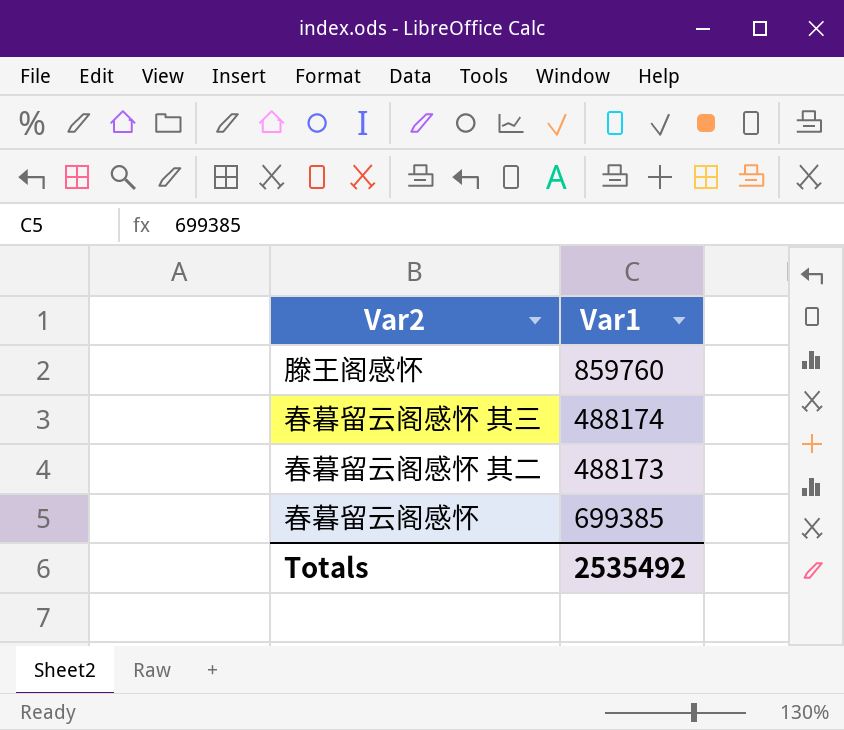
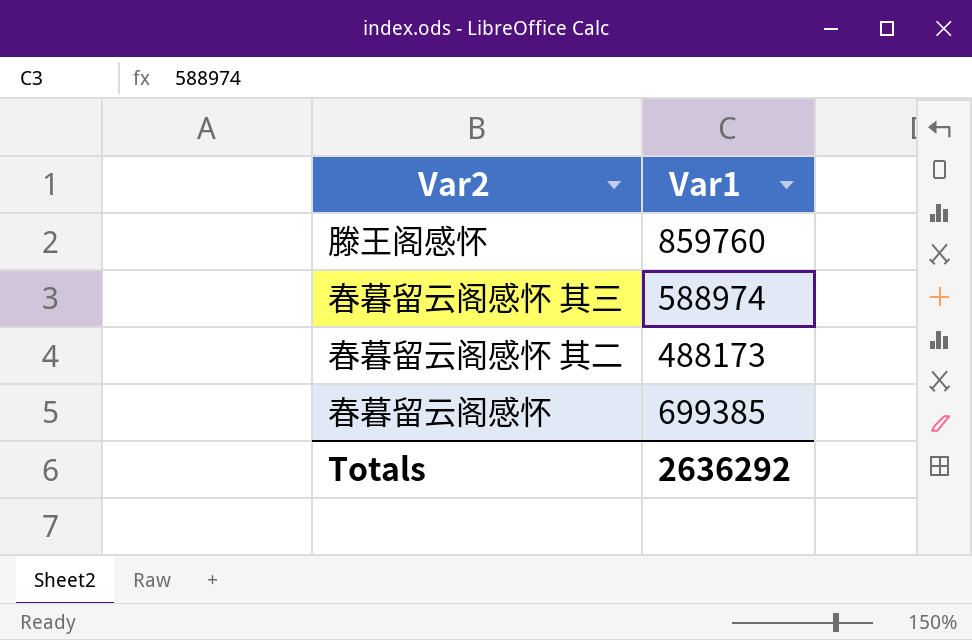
春暮留云阁感怀 其三 | Var1: 488174 -> 588974
Totals | Var1: 2535492 -> 2636292

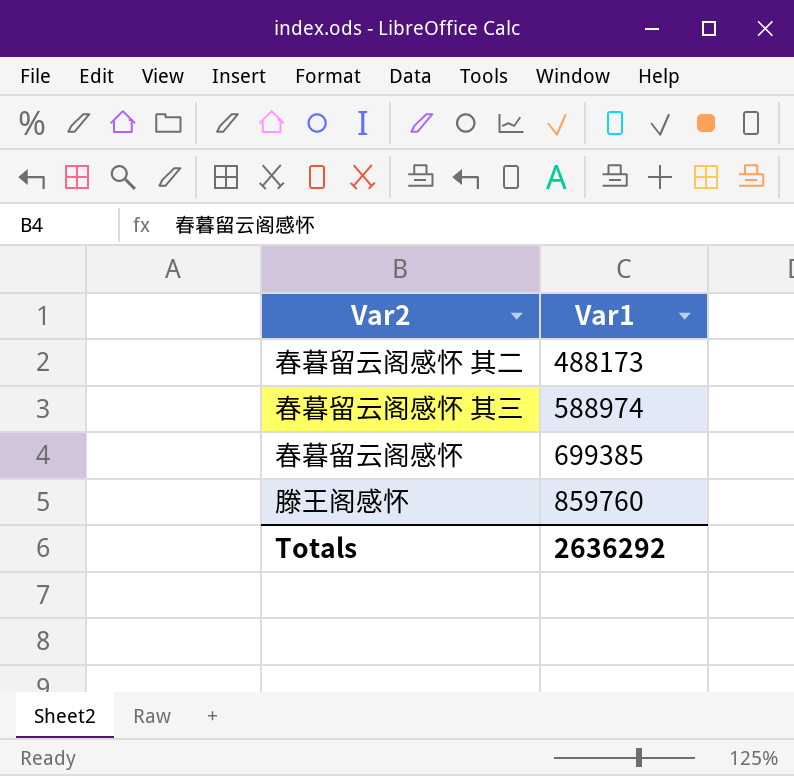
row order: none -> Var1 ascending

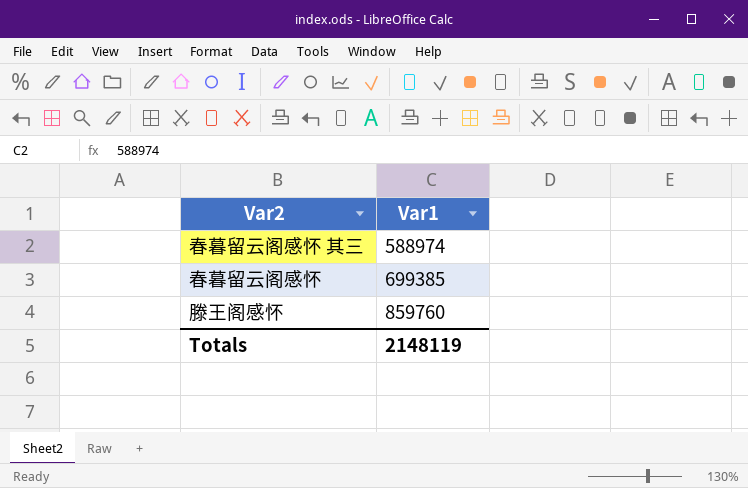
row 春暮留云阁感怀 其二: 488173 -> none
Totals | Var1: 2636292 -> 2148119

